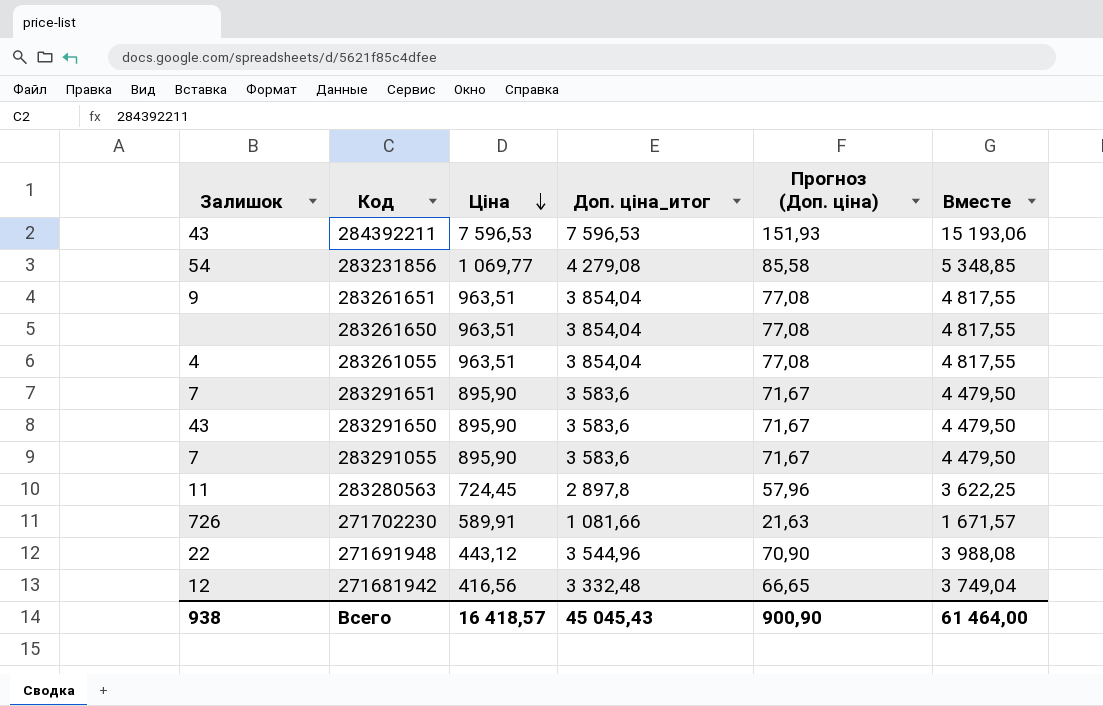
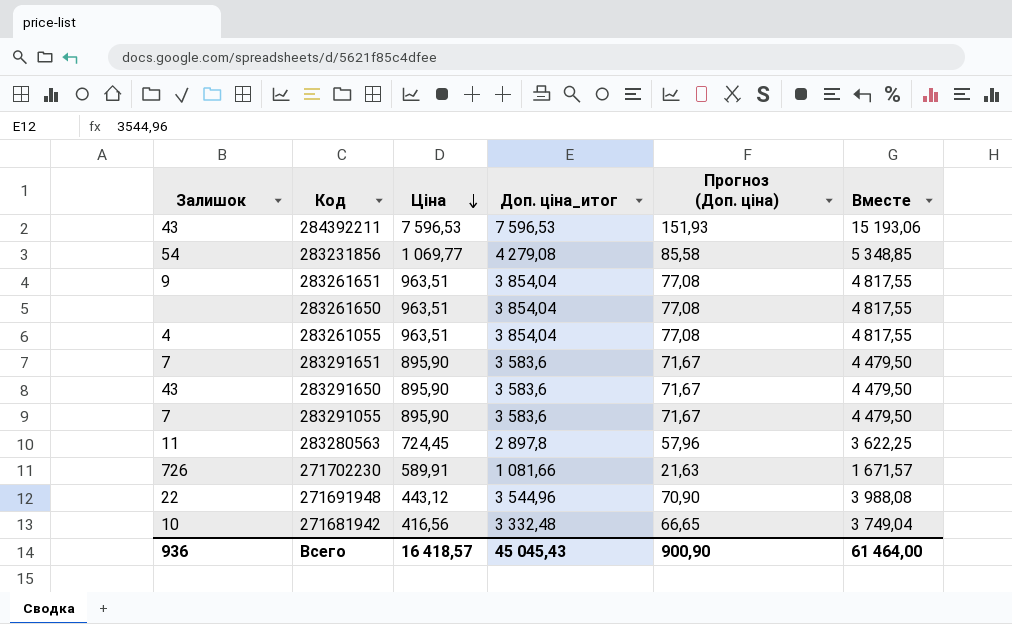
271681942 | Залишок: 12 -> 10
Всего | Залишок: 938 -> 936

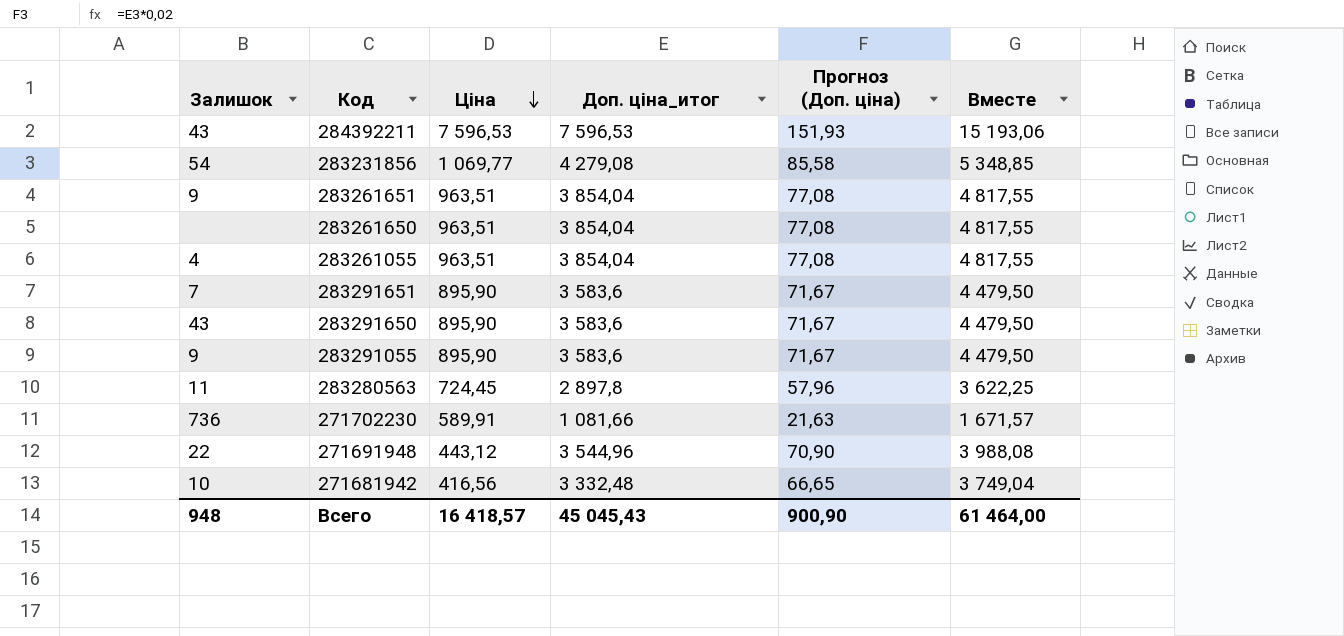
283291055 | Залишок: 7 -> 9
271702230 | Залишок: 726 -> 736
Всего | Залишок: 936 -> 948

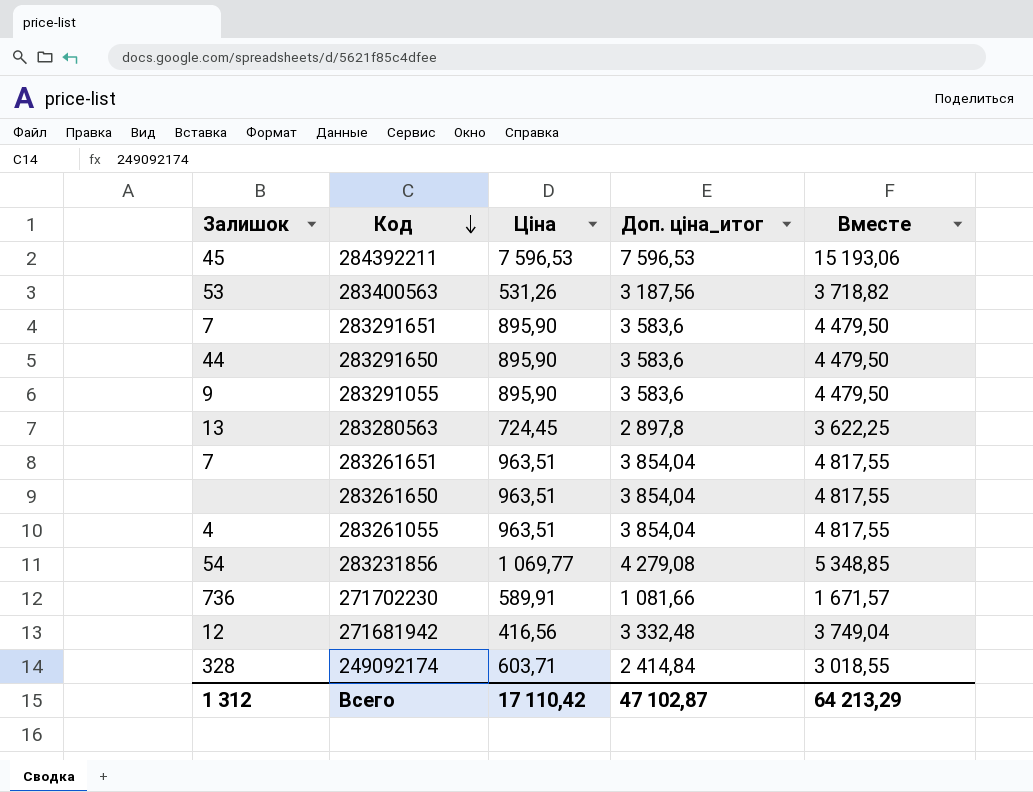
row order: Ціна descending -> Код descending
column Прогноз (Доп. ціна) | formula: [Доп. ціна_итог] * 0,02 -> none
row 271691948: 22 | 443,12 | 3 544,96 | 70,90 | 3 988,08 -> none
284392211 | Залишок: 43 -> 45
row 283400563: none -> 53 | 531,26 | 3 187,56 | 3 718,82
283291650 | Залишок: 43 -> 44
283280563 | Залишок: 11 -> 13
283261651 | Залишок: 9 -> 7
271681942 | Залишок: 10 -> 12
row 249092174: none -> 328 | 603,71 | 2 414,84 | 3 018,55
Всего | Залишок: 948 -> 1 312
Всего | Ціна: 16 418,57 -> 17 110,42
Всего | Доп. ціна_итог: 45 045,43 -> 47 102,87
Всего | Вместе: 61 464,00 -> 64 213,29

